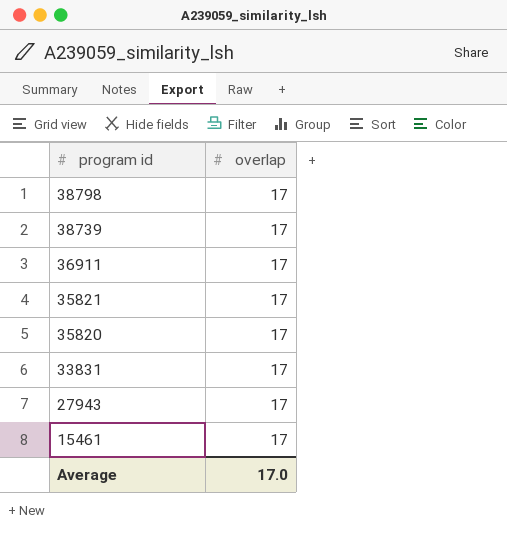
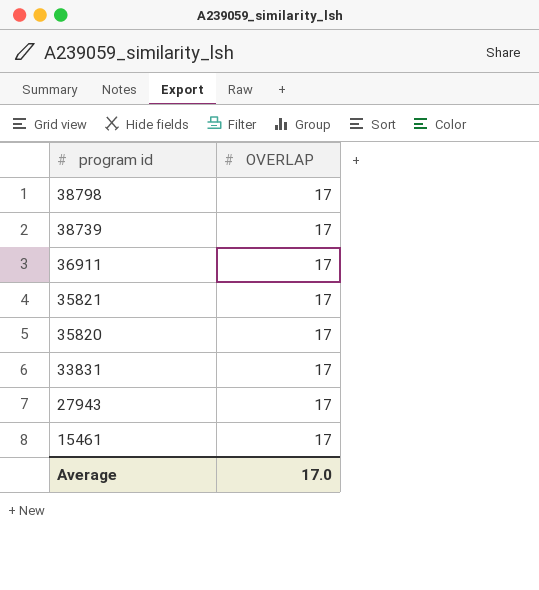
column name: overlap -> OVERLAP

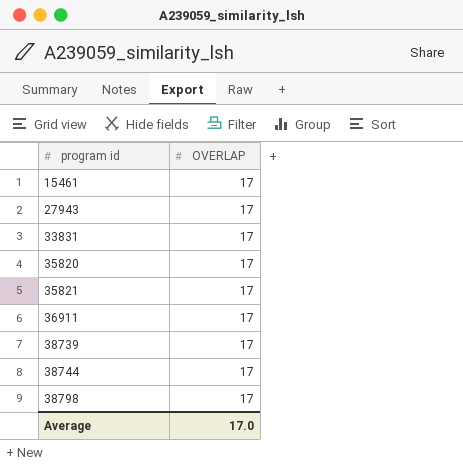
row order: program id descending -> program id ascending
row 38744: none -> 17

